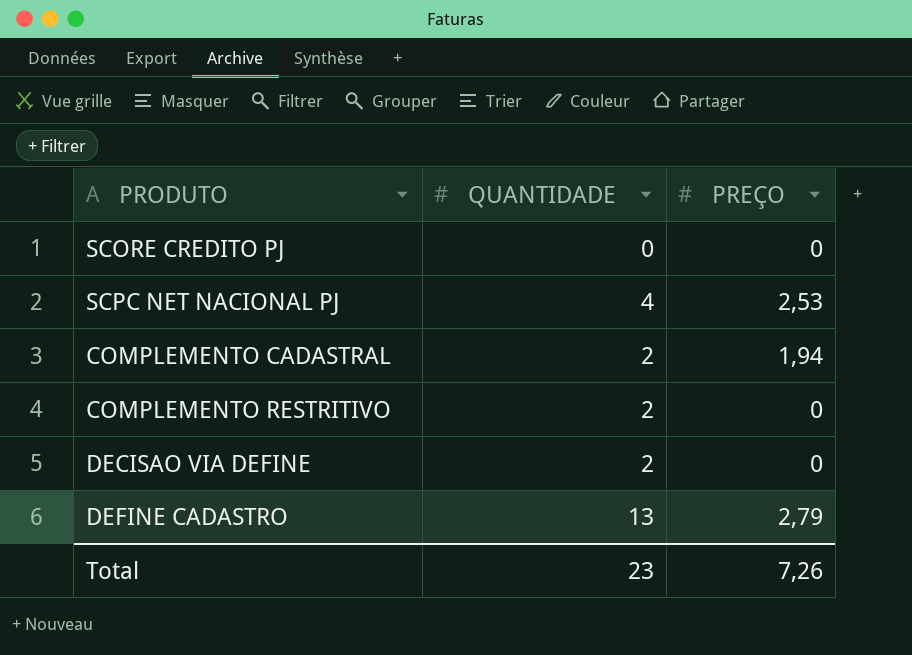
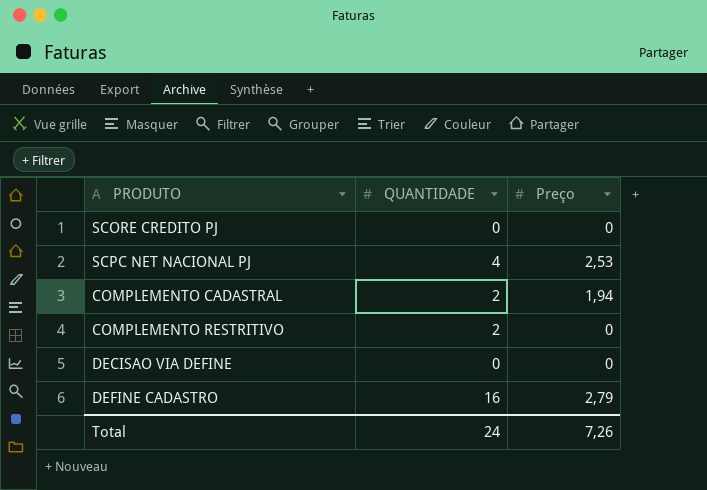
column name: PREÇO -> Preço
DECISAO VIA DEFINE | QUANTIDADE: 2 -> 0
DEFINE CADASTRO | QUANTIDADE: 13 -> 16
Total | QUANTIDADE: 23 -> 24

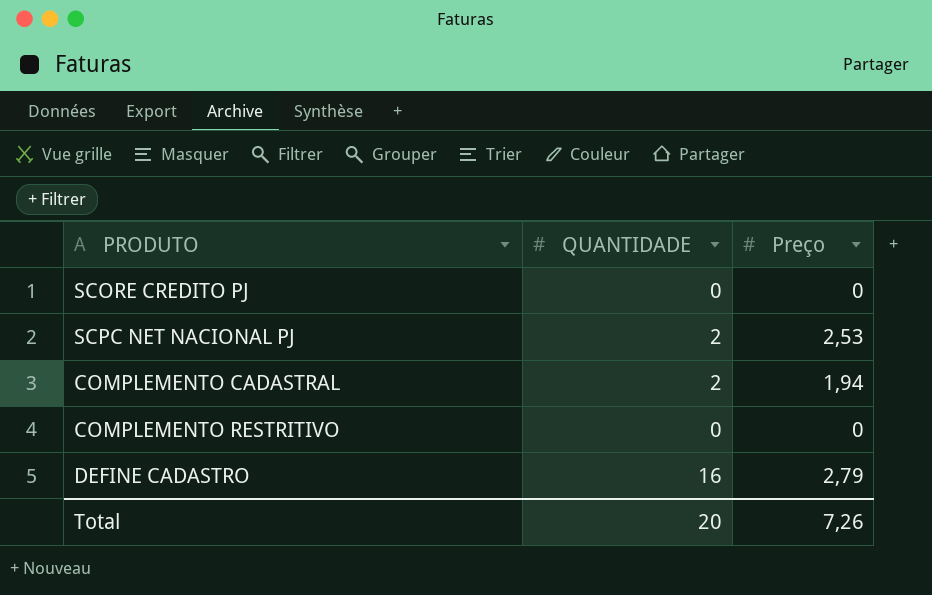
row DECISAO VIA DEFINE: 0 | 0 -> none
SCPC NET NACIONAL PJ | QUANTIDADE: 4 -> 2
COMPLEMENTO RESTRITIVO | QUANTIDADE: 2 -> 0
Total | QUANTIDADE: 24 -> 20

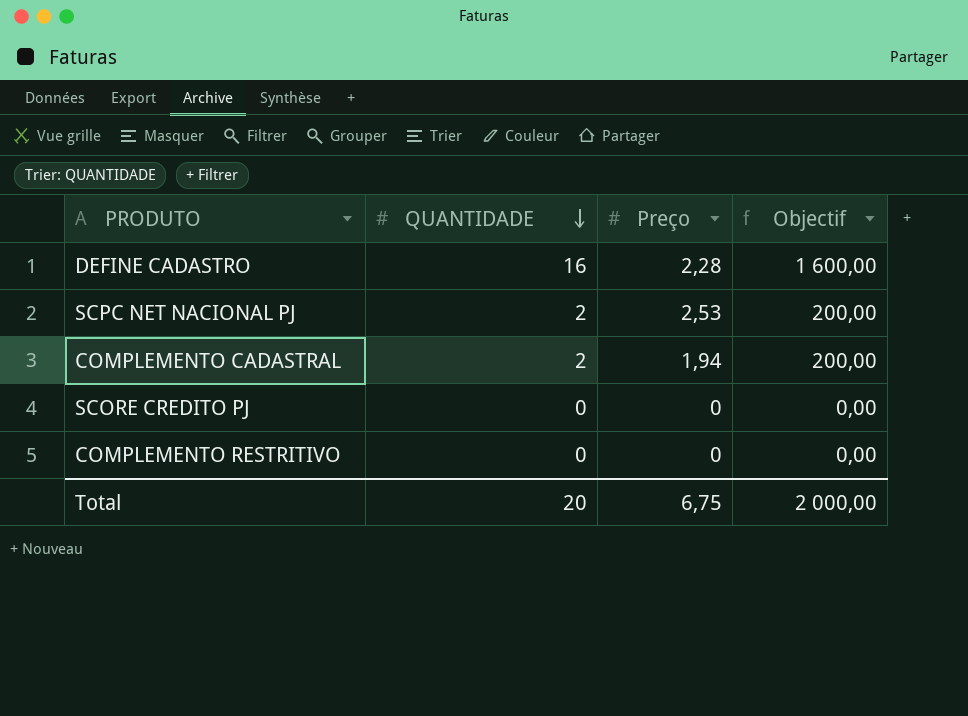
row order: none -> QUANTIDADE descending
column Objectif | formula: none -> [QUANTIDADE] * 100
DEFINE CADASTRO | Preço: 2,79 -> 2,28
Total | Preço: 7,26 -> 6,75

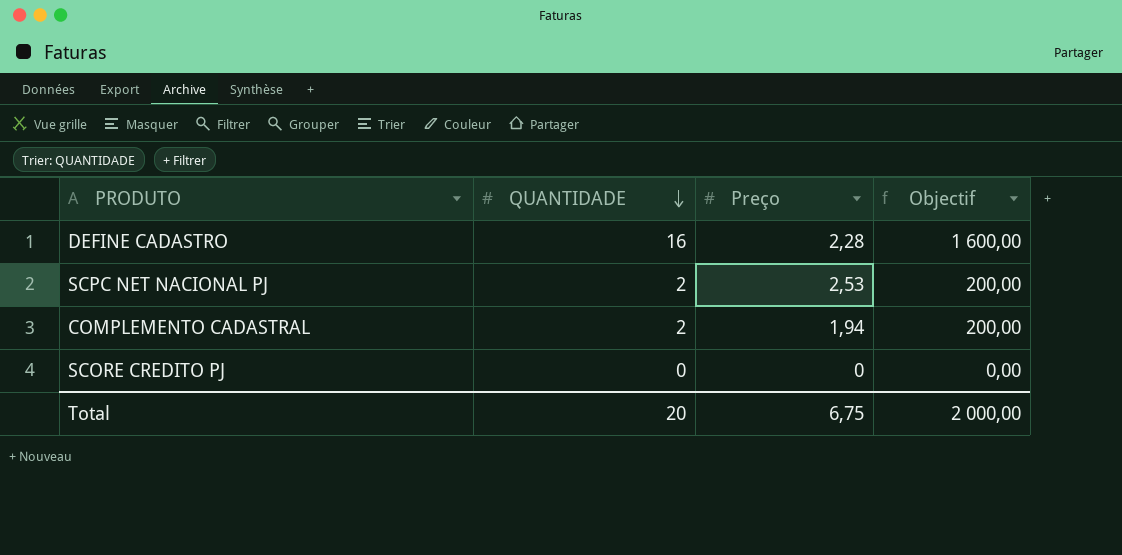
row COMPLEMENTO RESTRITIVO: 0 | 0 | 0,00 -> none

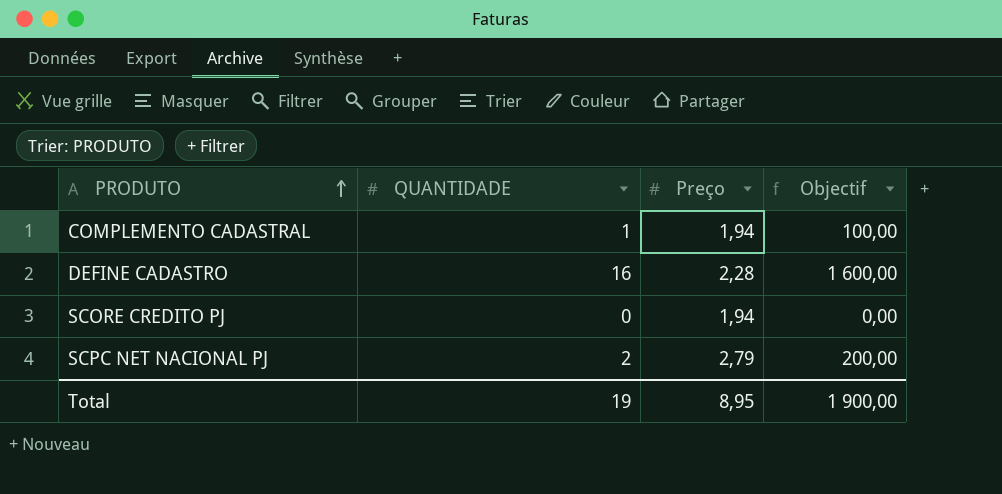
row order: QUANTIDADE descending -> PRODUTO ascending
COMPLEMENTO CADASTRAL | QUANTIDADE: 2 -> 1
COMPLEMENTO CADASTRAL | Objectif: 200,00 -> 100,00
SCORE CREDITO PJ | Preço: 0 -> 1,94
SCPC NET NACIONAL PJ | Preço: 2,53 -> 2,79
Total | QUANTIDADE: 20 -> 19
Total | Preço: 6,75 -> 8,95
Total | Objectif: 2 000,00 -> 1 900,00

